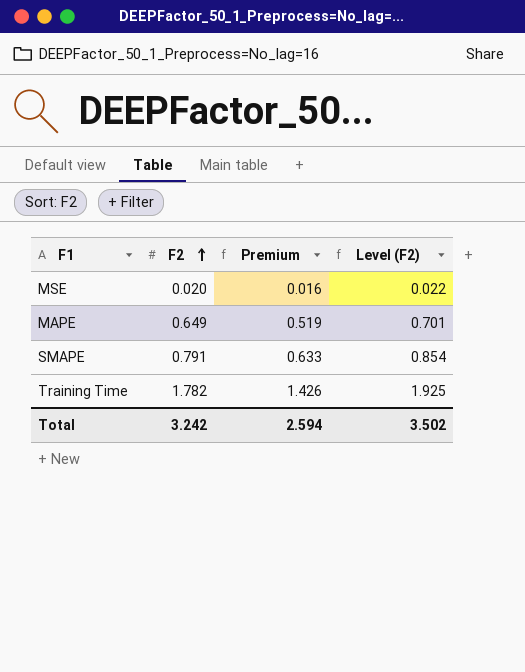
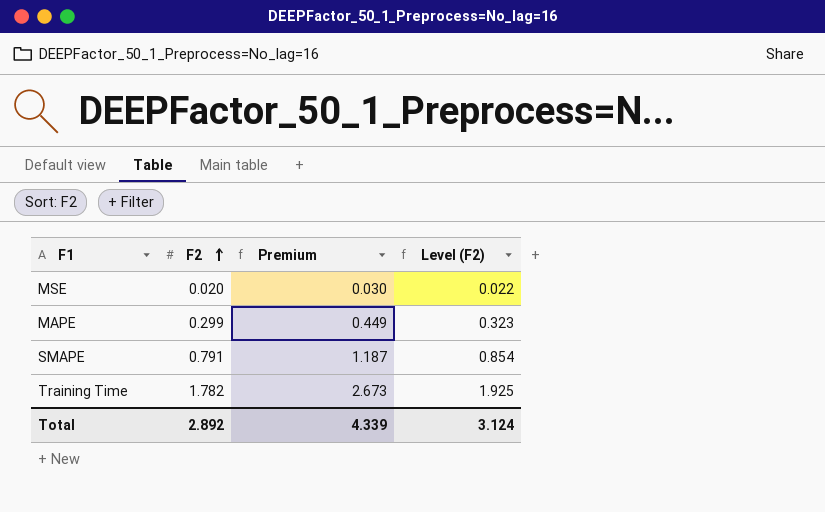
column Premium | formula: [F2] * 0.8 -> [F2] * 1.5
MAPE | F2: 0.649 -> 0.299
MAPE | Level (F2): 0.701 -> 0.323
Total | F2: 3.242 -> 2.892
Total | Premium: 2.594 -> 4.339
Total | Level (F2): 3.502 -> 3.124

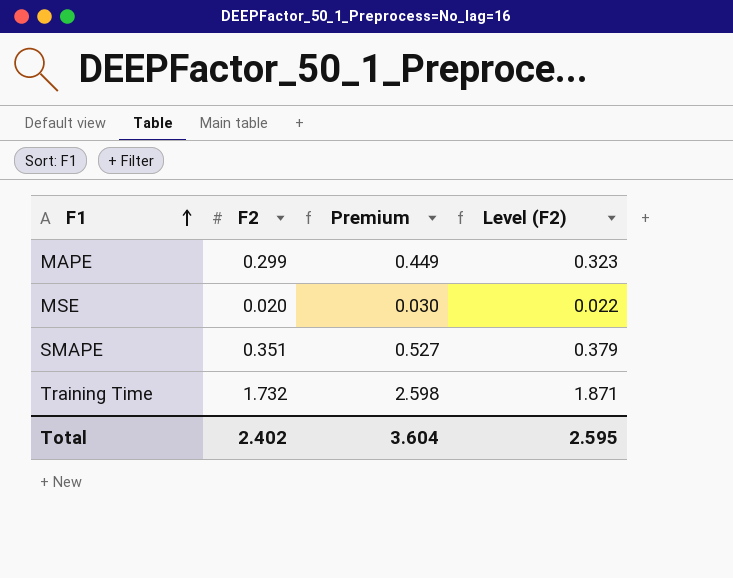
row order: F2 ascending -> F1 ascending
SMAPE | F2: 0.791 -> 0.351
SMAPE | Premium: 1.187 -> 0.527
SMAPE | Level (F2): 0.854 -> 0.379
Training Time | F2: 1.782 -> 1.732
Training Time | Premium: 2.673 -> 2.598
Training Time | Level (F2): 1.925 -> 1.871
Total | F2: 2.892 -> 2.402
Total | Premium: 4.339 -> 3.604
Total | Level (F2): 3.124 -> 2.595

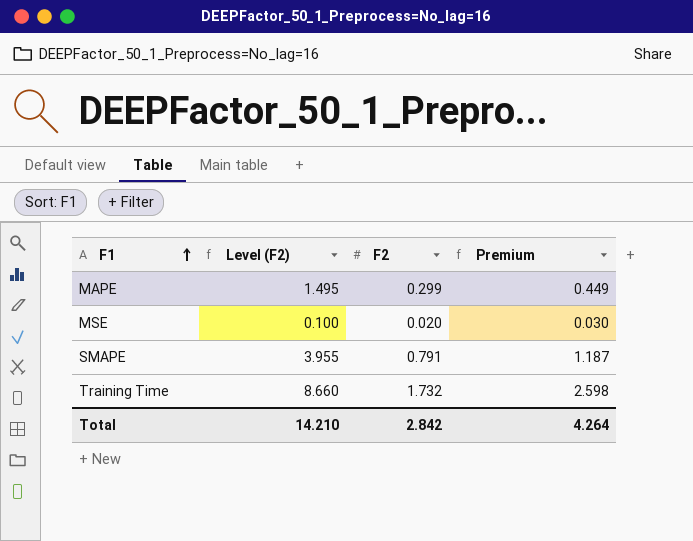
column Level (F2) | formula: [F2] * 1.08 -> [F2] * 5
column Level (F2) | position: 4 -> 2
SMAPE | F2: 0.351 -> 0.791
SMAPE | Premium: 0.527 -> 1.187
Total | Level (F2): 2.595 -> 14.210
Total | F2: 2.402 -> 2.842
Total | Premium: 3.604 -> 4.264

